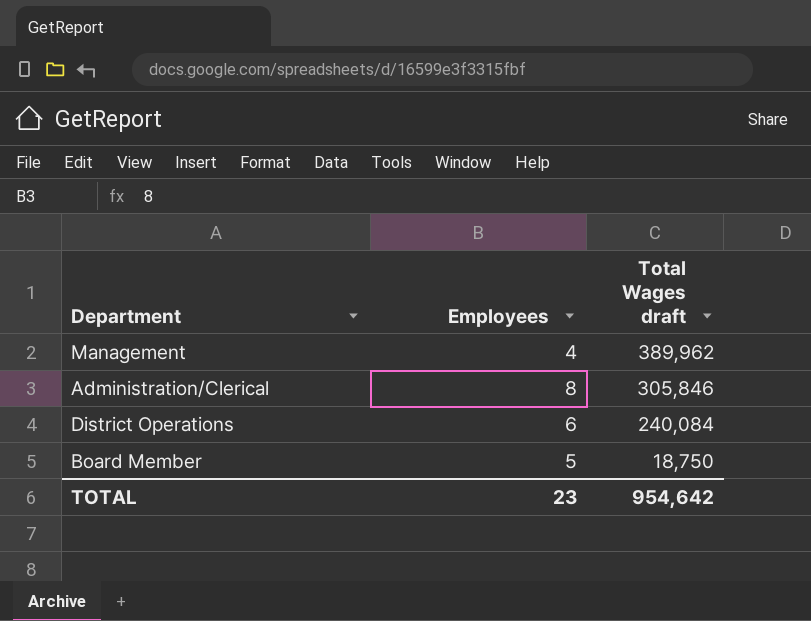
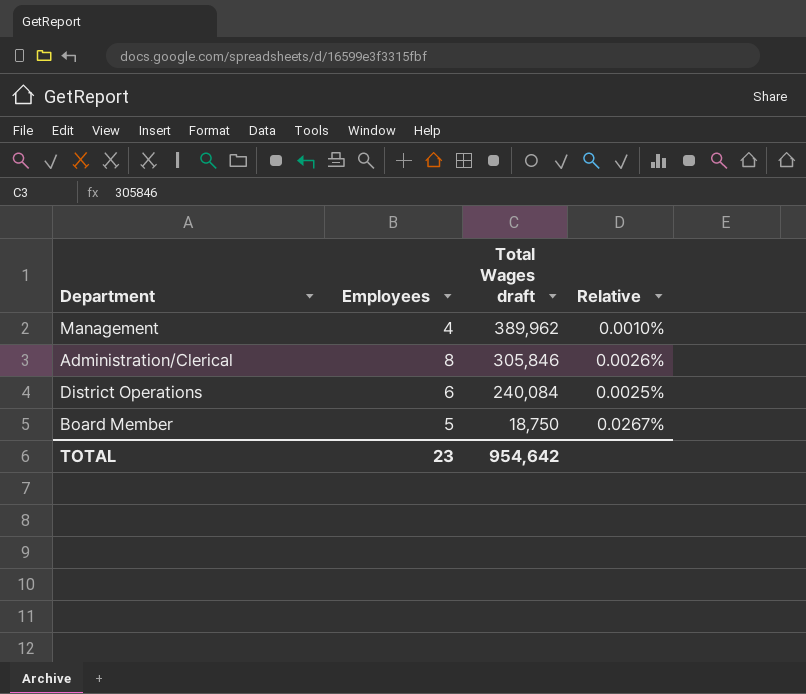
column Relative | formula: none -> [Employees] / [Total Wages draft]

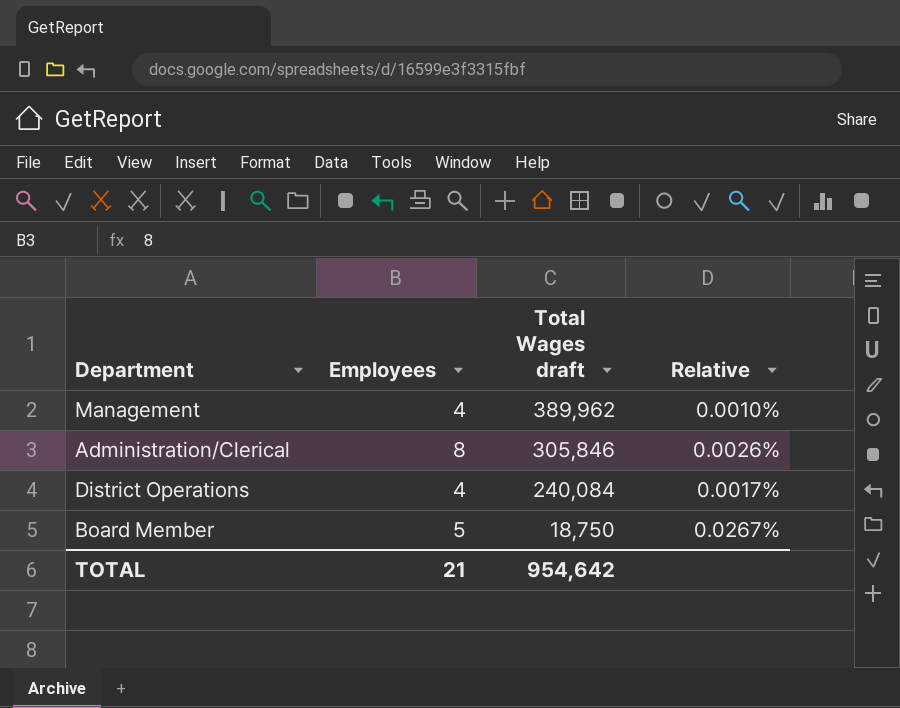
District Operations | Employees: 6 -> 4
District Operations | Relative: 0.0025% -> 0.0017%
TOTAL | Employees: 23 -> 21

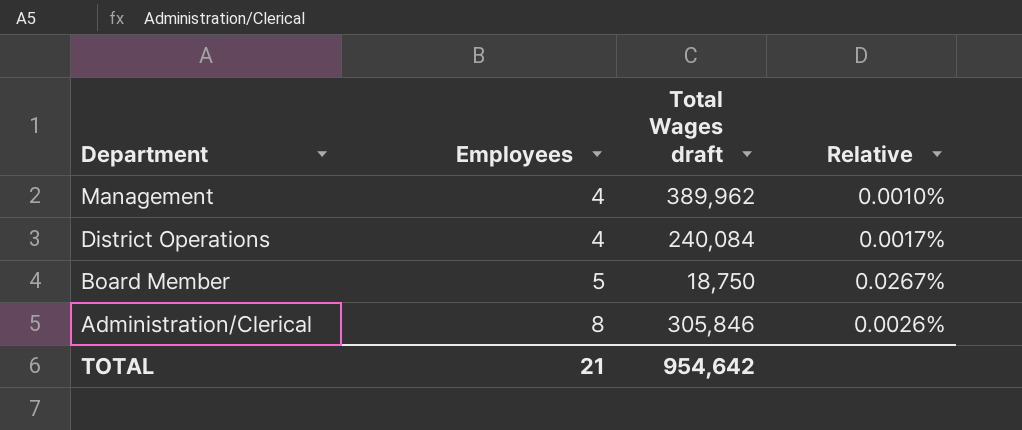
row order: Total Wages draft descending -> Department descending

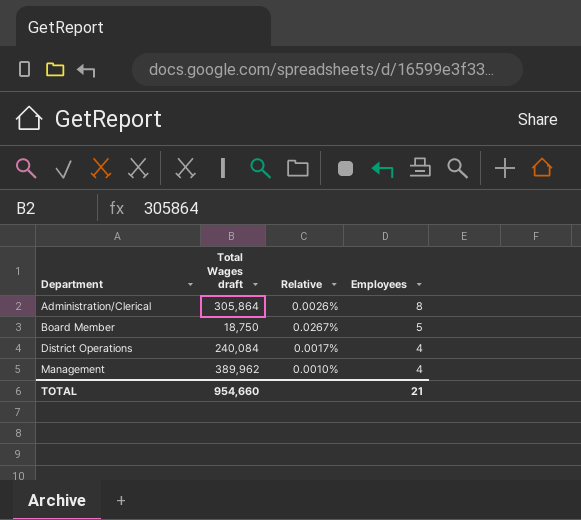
row order: Department descending -> Department ascending
column Employees | position: 2 -> 4
Administration/Clerical | Total Wages draft: 305,846 -> 305,864
TOTAL | Total Wages draft: 954,642 -> 954,660

